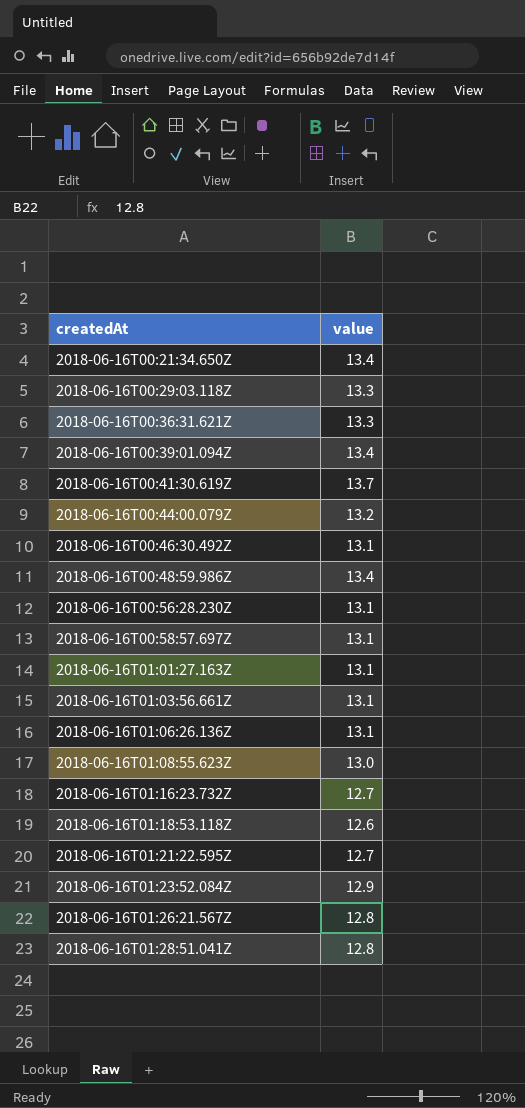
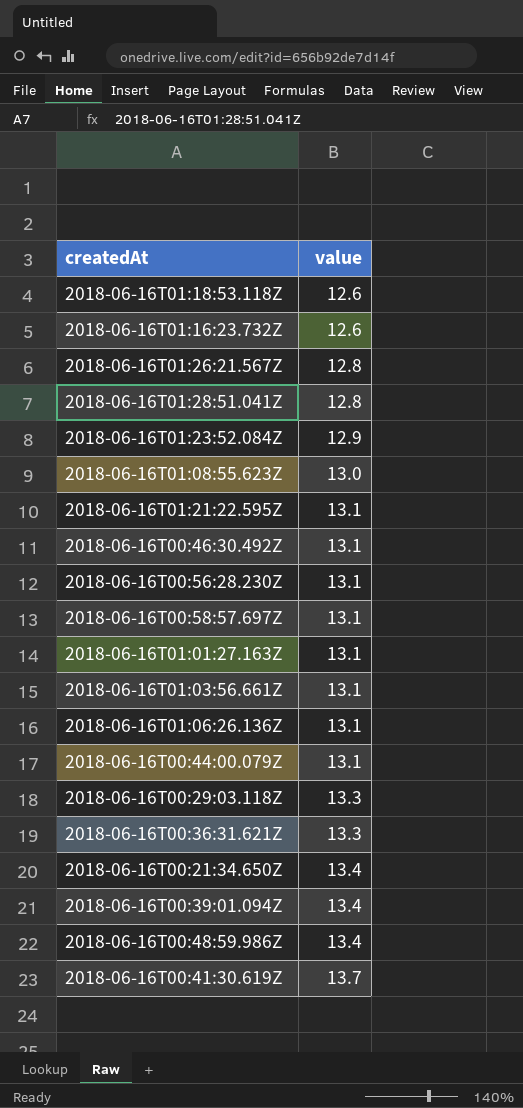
row order: createdAt ascending -> value ascending
2018-06-16T01:16:23.732Z | value: 12.7 -> 12.6
2018-06-16T01:21:22.595Z | value: 12.7 -> 13.1
2018-06-16T00:44:00.079Z | value: 13.2 -> 13.1

